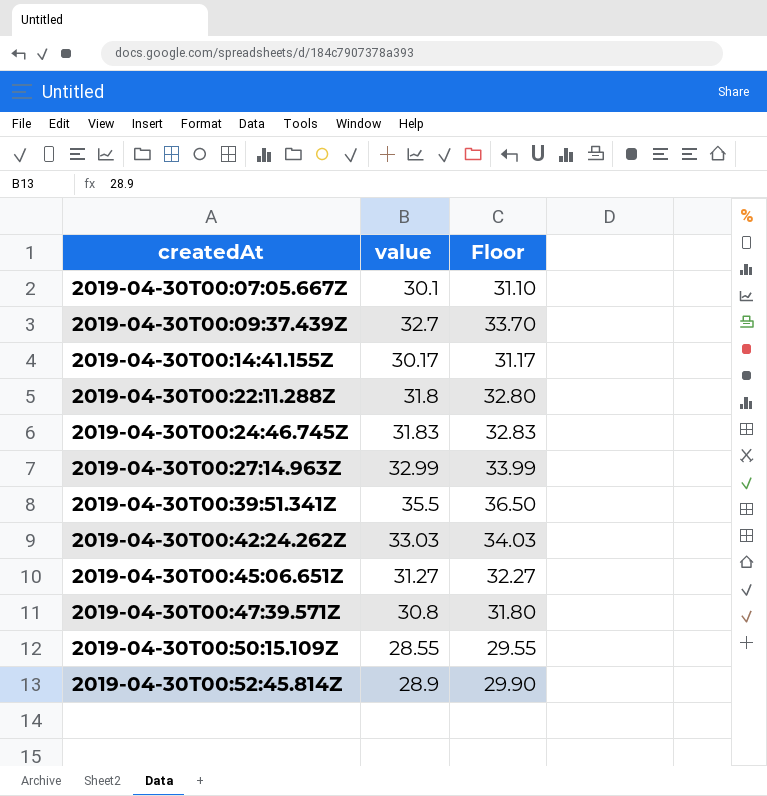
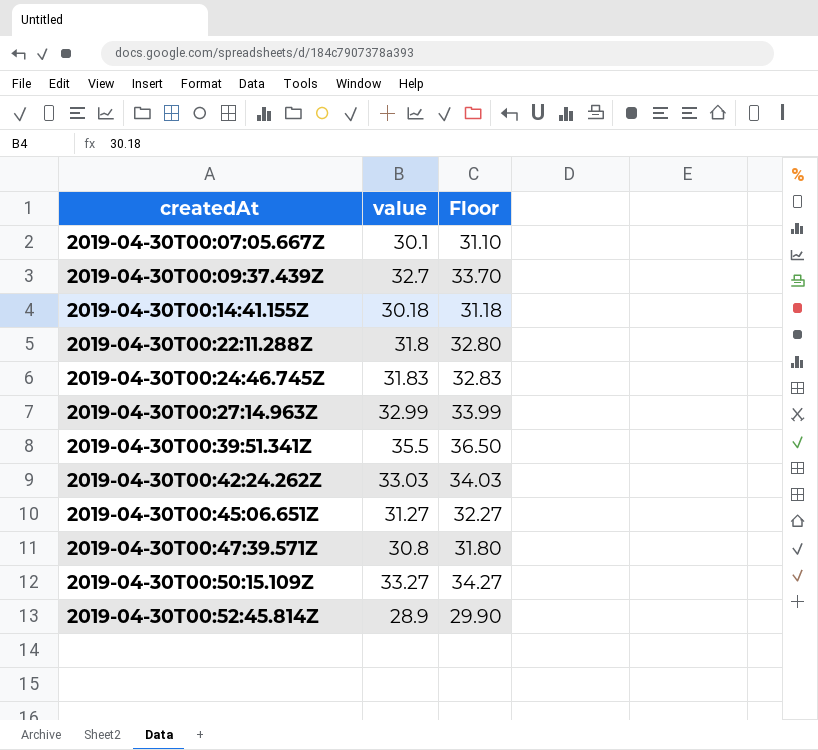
2019-04-30T00:14:41.155Z | value: 30.17 -> 30.18
2019-04-30T00:14:41.155Z | Floor: 31.17 -> 31.18
2019-04-30T00:50:15.109Z | value: 28.55 -> 33.27
2019-04-30T00:50:15.109Z | Floor: 29.55 -> 34.27

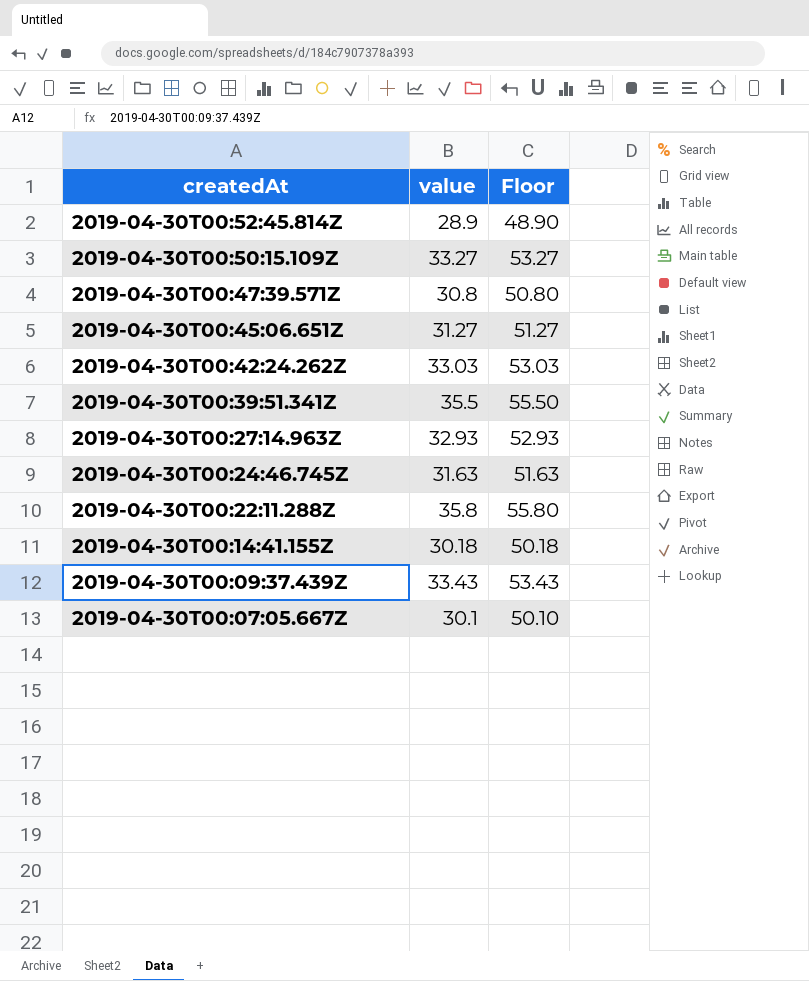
row order: createdAt ascending -> createdAt descending
column Floor | formula: [value] + 1 -> [value] + 20
2019-04-30T00:27:14.963Z | value: 32.99 -> 32.93
2019-04-30T00:24:46.745Z | value: 31.83 -> 31.63
2019-04-30T00:22:11.288Z | value: 31.8 -> 35.8
2019-04-30T00:09:37.439Z | value: 32.7 -> 33.43

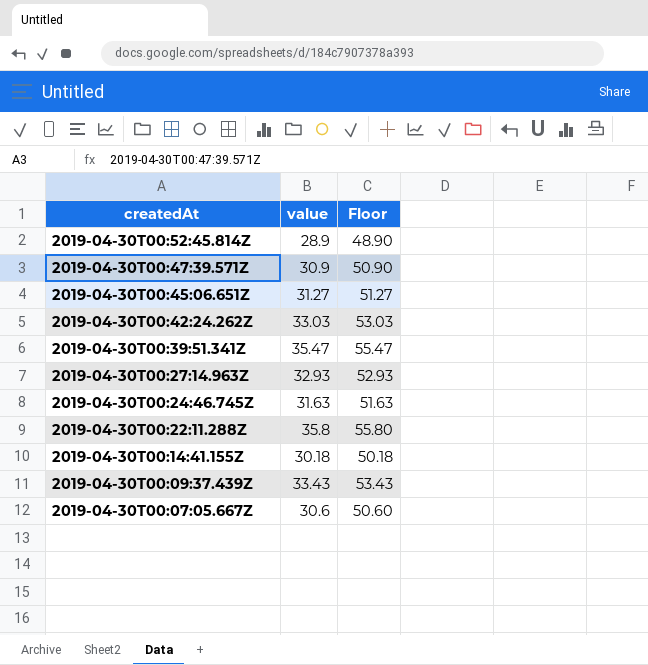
row 2019-04-30T00:50:15.109Z: 33.27 | 53.27 -> none
2019-04-30T00:47:39.571Z | value: 30.8 -> 30.9
2019-04-30T00:47:39.571Z | Floor: 50.80 -> 50.90
2019-04-30T00:39:51.341Z | value: 35.5 -> 35.47
2019-04-30T00:39:51.341Z | Floor: 55.50 -> 55.47
2019-04-30T00:07:05.667Z | value: 30.1 -> 30.6
2019-04-30T00:07:05.667Z | Floor: 50.10 -> 50.60

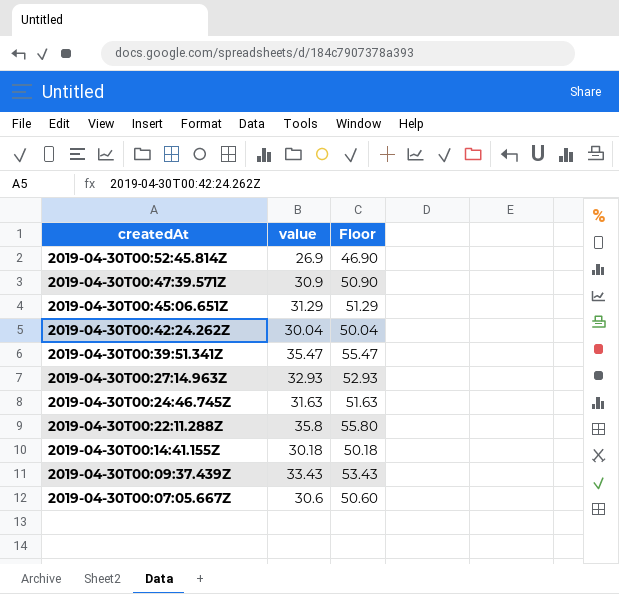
2019-04-30T00:52:45.814Z | value: 28.9 -> 26.9
2019-04-30T00:52:45.814Z | Floor: 48.90 -> 46.90
2019-04-30T00:45:06.651Z | value: 31.27 -> 31.29
2019-04-30T00:45:06.651Z | Floor: 51.27 -> 51.29
2019-04-30T00:42:24.262Z | value: 33.03 -> 30.04
2019-04-30T00:42:24.262Z | Floor: 53.03 -> 50.04

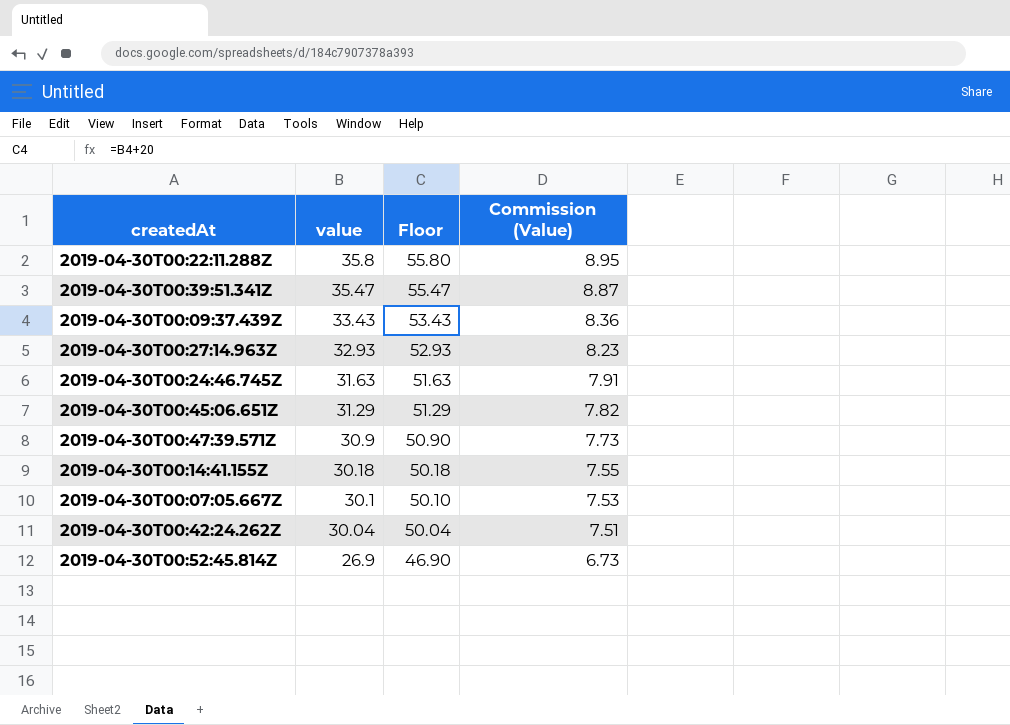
row order: createdAt descending -> value descending
column Commission (Value) | formula: none -> [value] * 0.25
2019-04-30T00:07:05.667Z | value: 30.6 -> 30.1
2019-04-30T00:07:05.667Z | Floor: 50.60 -> 50.10

